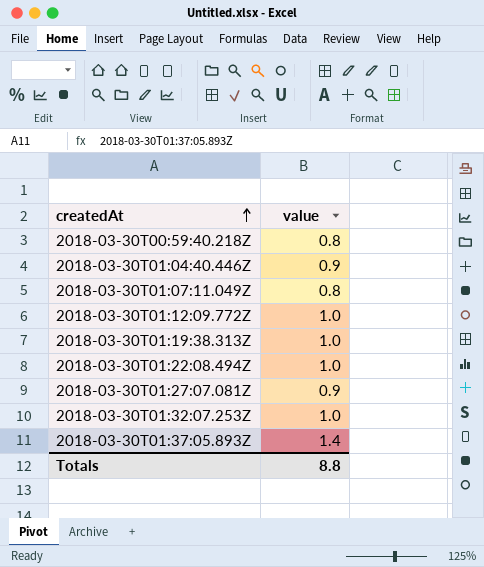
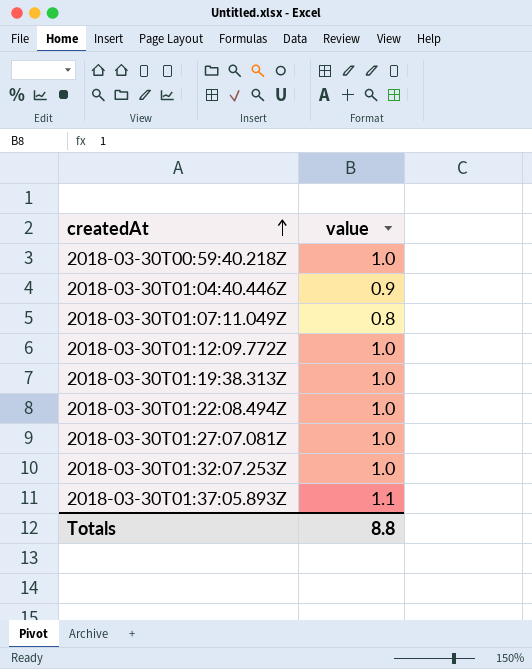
2018-03-30T00:59:40.218Z | value: 0.8 -> 1.0
2018-03-30T01:27:07.081Z | value: 0.9 -> 1.0
2018-03-30T01:37:05.893Z | value: 1.4 -> 1.1

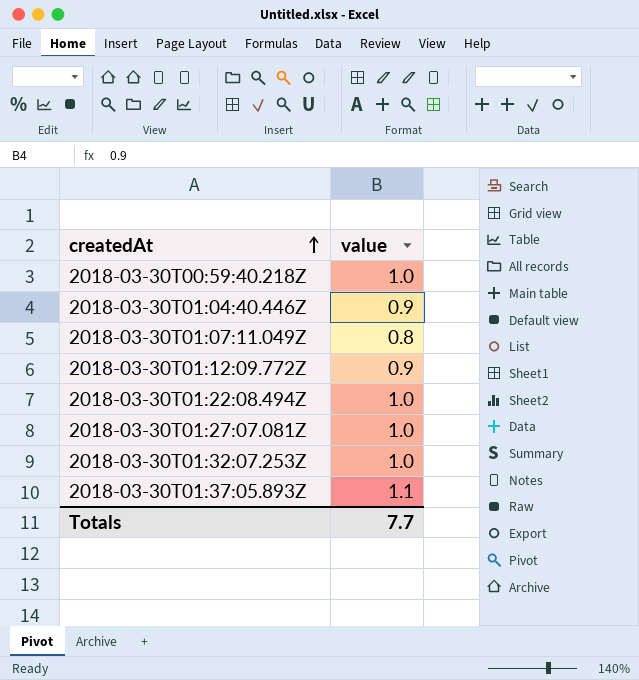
row 2018-03-30T01:19:38.313Z: 1.0 -> none
2018-03-30T01:12:09.772Z | value: 1.0 -> 0.9
Totals | value: 8.8 -> 7.7

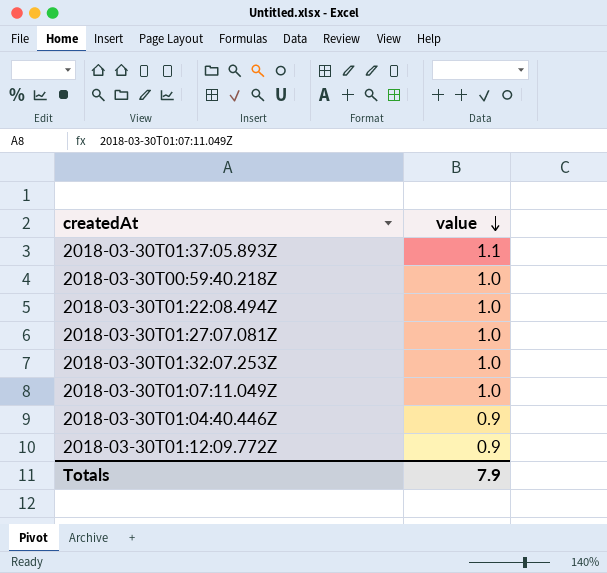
row order: createdAt ascending -> value descending
2018-03-30T01:07:11.049Z | value: 0.8 -> 1.0
Totals | value: 7.7 -> 7.9

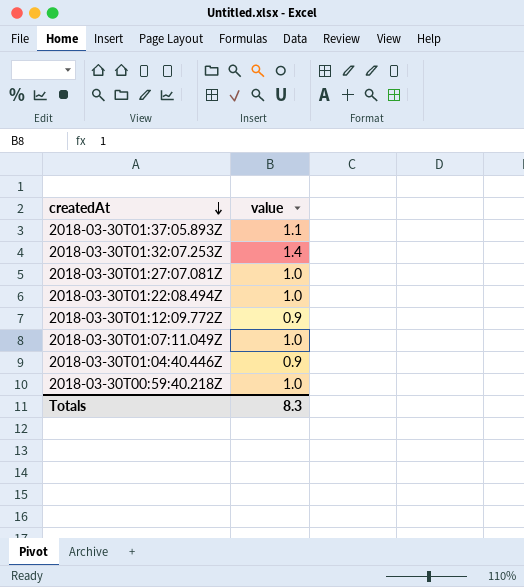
row order: value descending -> createdAt descending
2018-03-30T01:32:07.253Z | value: 1.0 -> 1.4
Totals | value: 7.9 -> 8.3

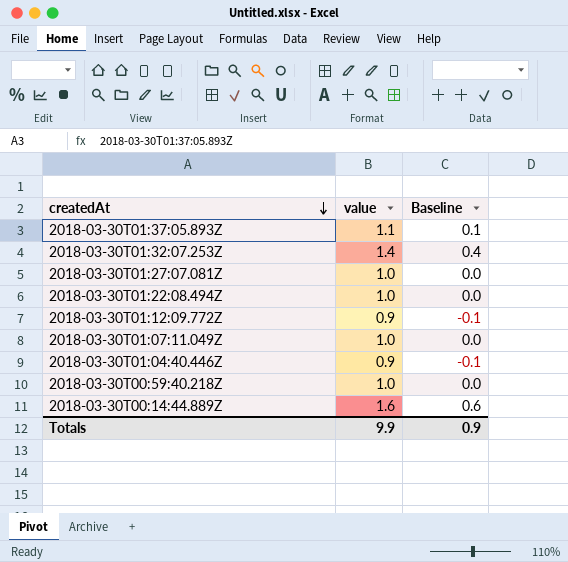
column Baseline | formula: none -> [value] - 1
row 2018-03-30T00:14:44.889Z: none -> 1.6 | 0.6
Totals | value: 8.3 -> 9.9

